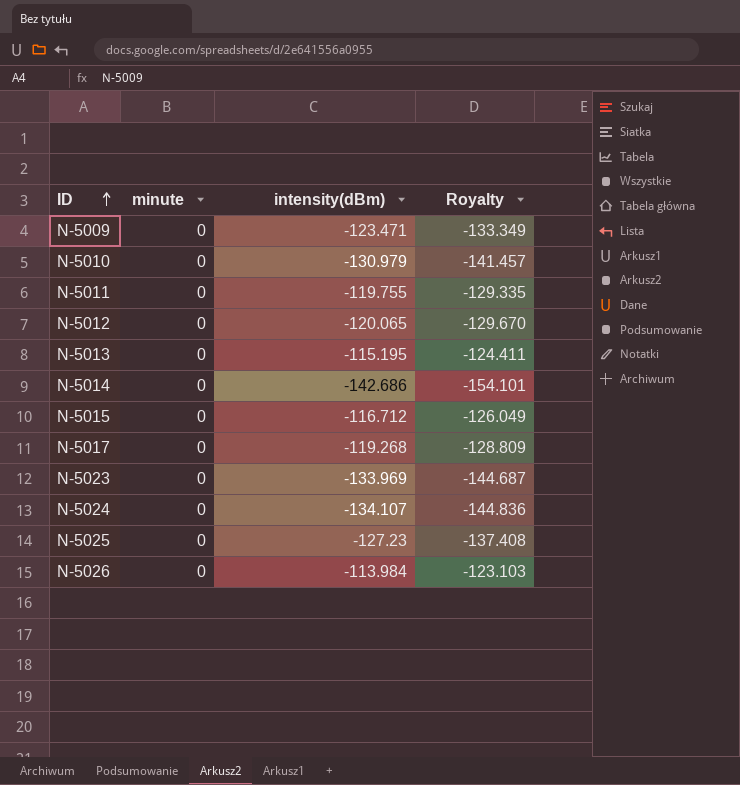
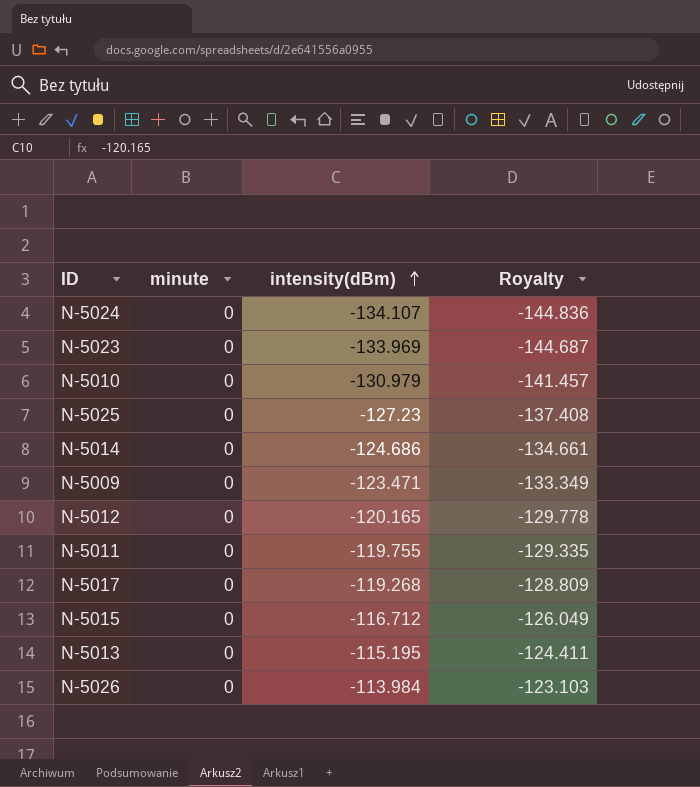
row order: ID ascending -> intensity(dBm) ascending
N-5014 | intensity(dBm): -142.686 -> -124.686
N-5014 | Royalty: -154.101 -> -134.661
N-5012 | intensity(dBm): -120.065 -> -120.165
N-5012 | Royalty: -129.670 -> -129.778

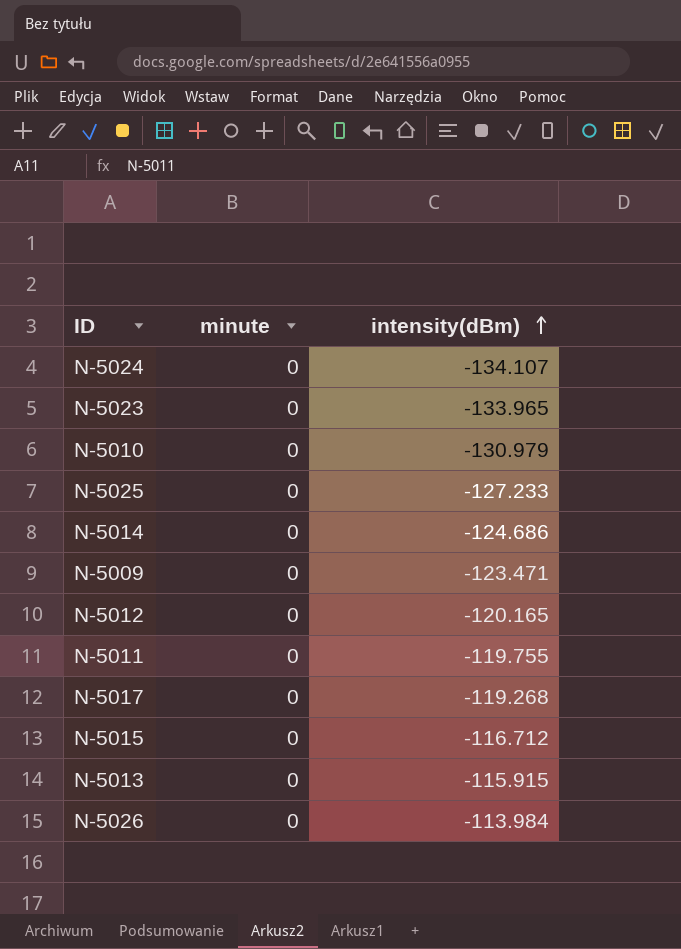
column Royalty | formula: [intensity(dBm)] * 1.08 -> none
N-5023 | intensity(dBm): -133.969 -> -133.965
N-5025 | intensity(dBm): -127.23 -> -127.233
N-5013 | intensity(dBm): -115.195 -> -115.915

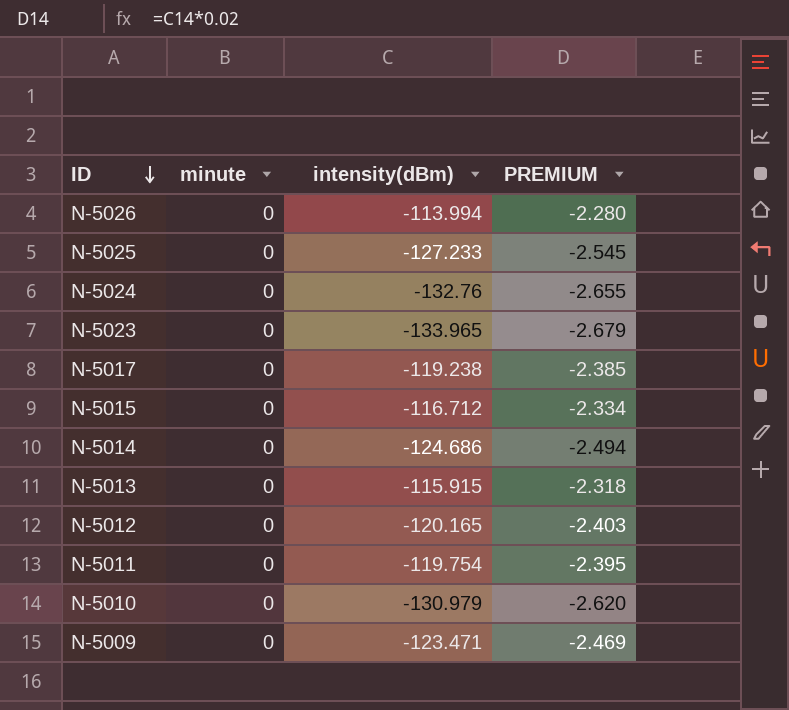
row order: intensity(dBm) ascending -> ID descending
column PREMIUM | formula: none -> [intensity(dBm)] * 0.02
N-5026 | intensity(dBm): -113.984 -> -113.994
N-5024 | intensity(dBm): -134.107 -> -132.76
N-5017 | intensity(dBm): -119.268 -> -119.238
N-5011 | intensity(dBm): -119.755 -> -119.754

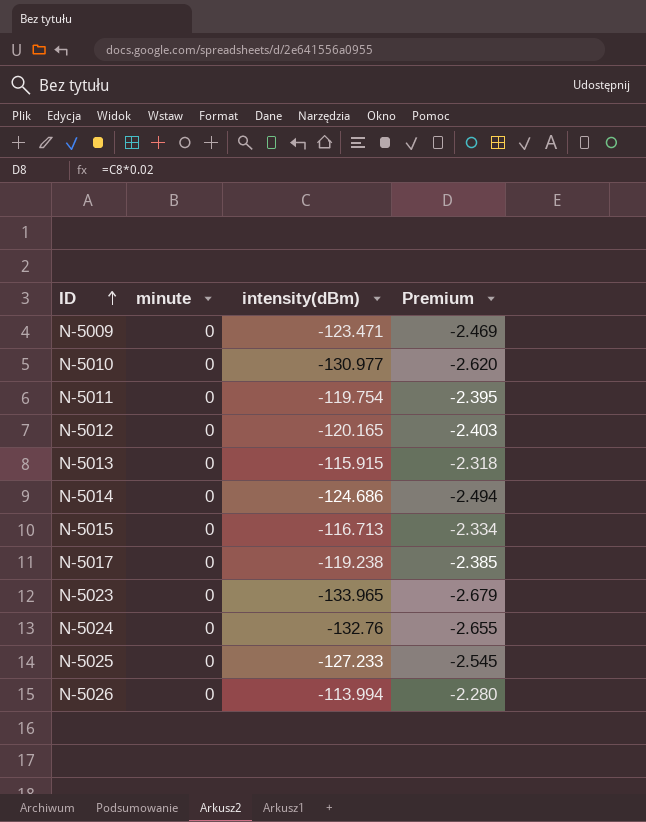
row order: ID descending -> ID ascending
column name: PREMIUM -> Premium
N-5010 | intensity(dBm): -130.979 -> -130.977
N-5015 | intensity(dBm): -116.712 -> -116.713

